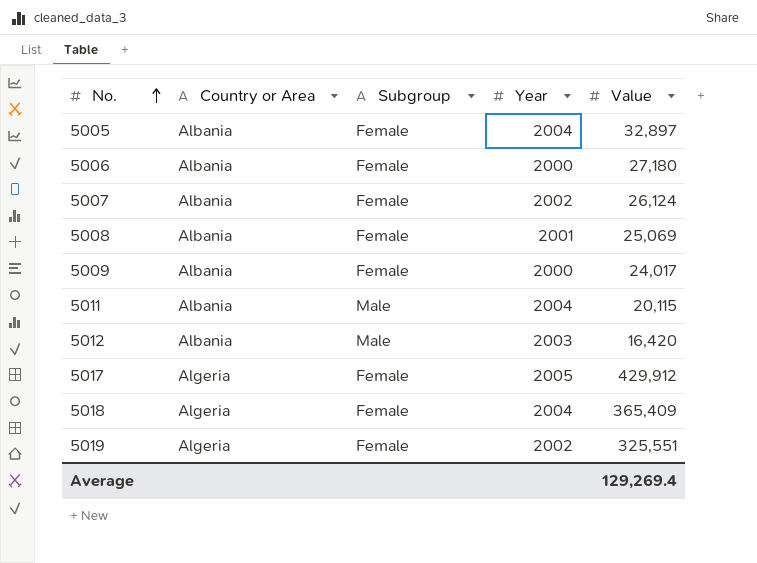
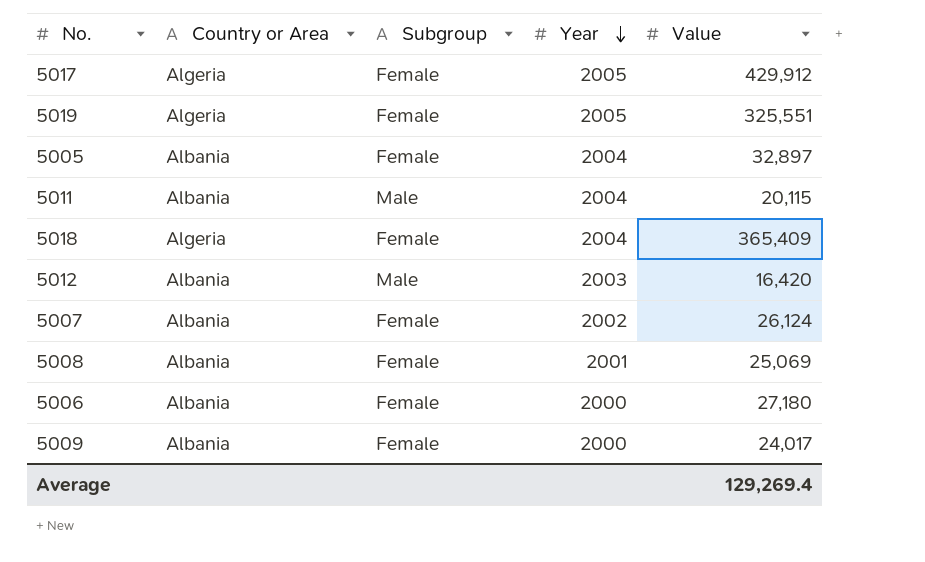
row order: No. ascending -> Year descending
5019 | Year: 2002 -> 2005

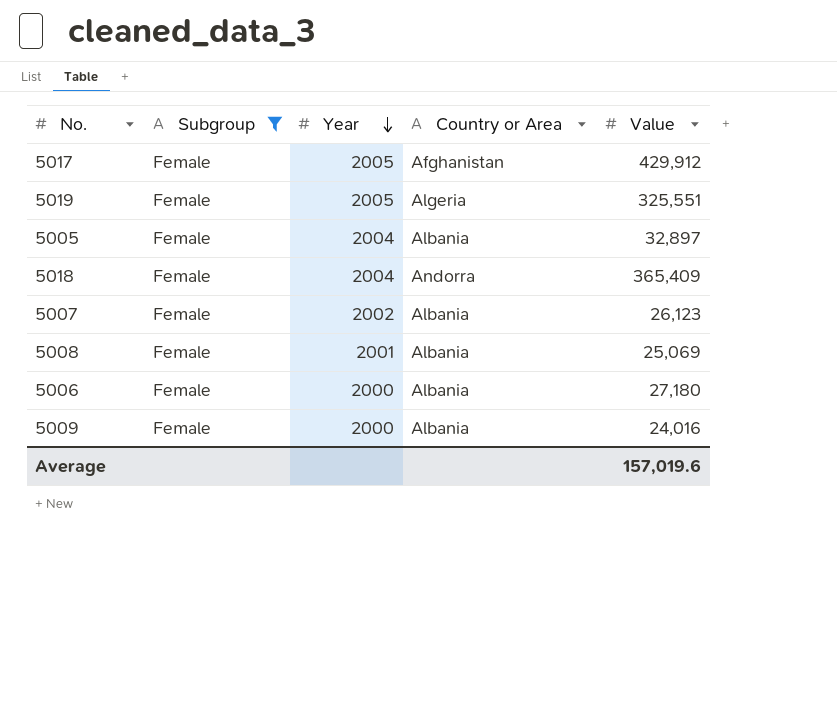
filter: none -> Subgroup = Female
column Country or Area | position: 2 -> 4
5017 | Country or Area: Algeria -> Afghanistan
5018 | Country or Area: Algeria -> Andorra
5007 | Value: 26,124 -> 26,123
5009 | Value: 24,017 -> 24,016
Average | Value: 129,269.4 -> 157,019.6

